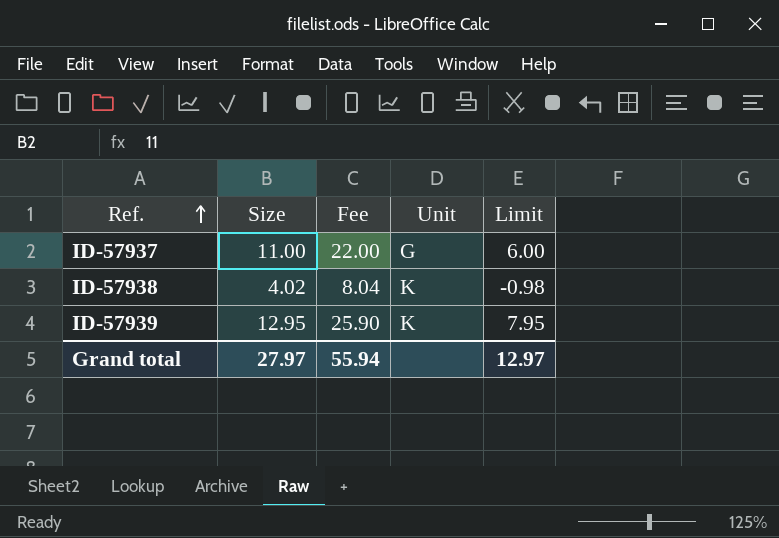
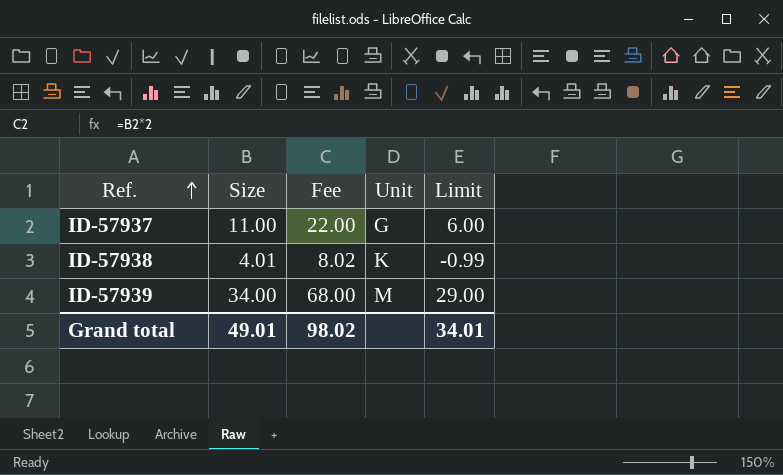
ID-57938 | Size: 4.02 -> 4.01
ID-57938 | Fee: 8.04 -> 8.02
ID-57938 | Limit: -0.98 -> -0.99
ID-57939 | Size: 12.95 -> 34.00
ID-57939 | Fee: 25.90 -> 68.00
ID-57939 | Unit: K -> M
ID-57939 | Limit: 7.95 -> 29.00
Grand total | Size: 27.97 -> 49.01
Grand total | Fee: 55.94 -> 98.02
Grand total | Limit: 12.97 -> 34.01

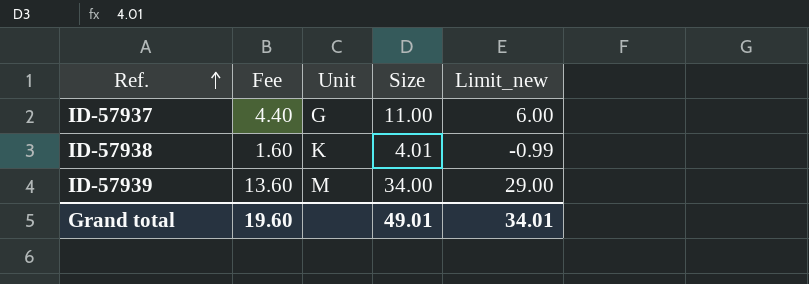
column Fee | formula: [Size] * 2 -> [Size] * 0.4
column Size | position: 2 -> 4
column name: Limit -> Limit_new
Grand total | Fee: 98.02 -> 19.60

